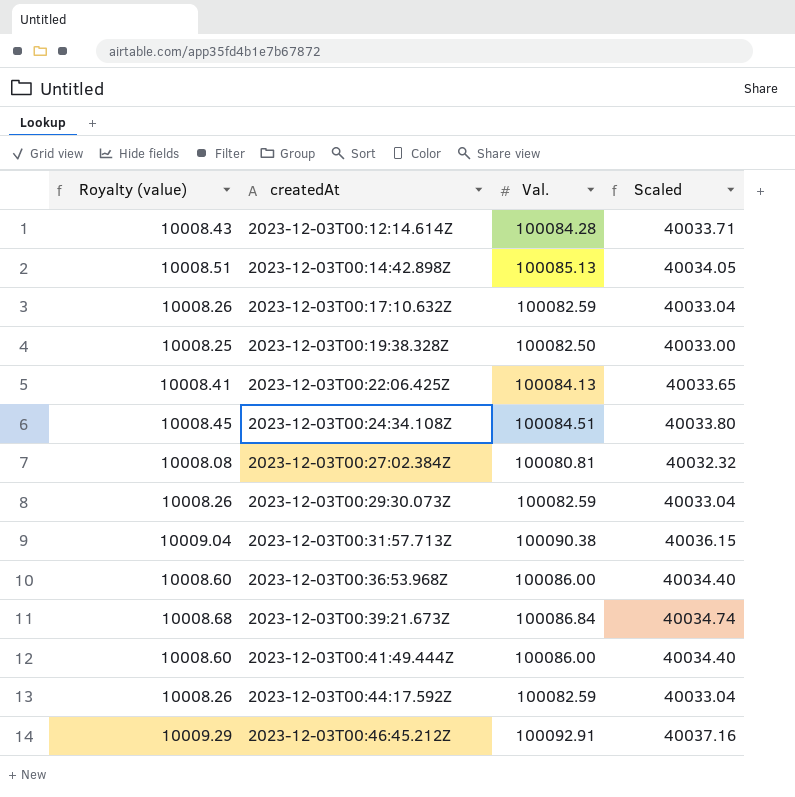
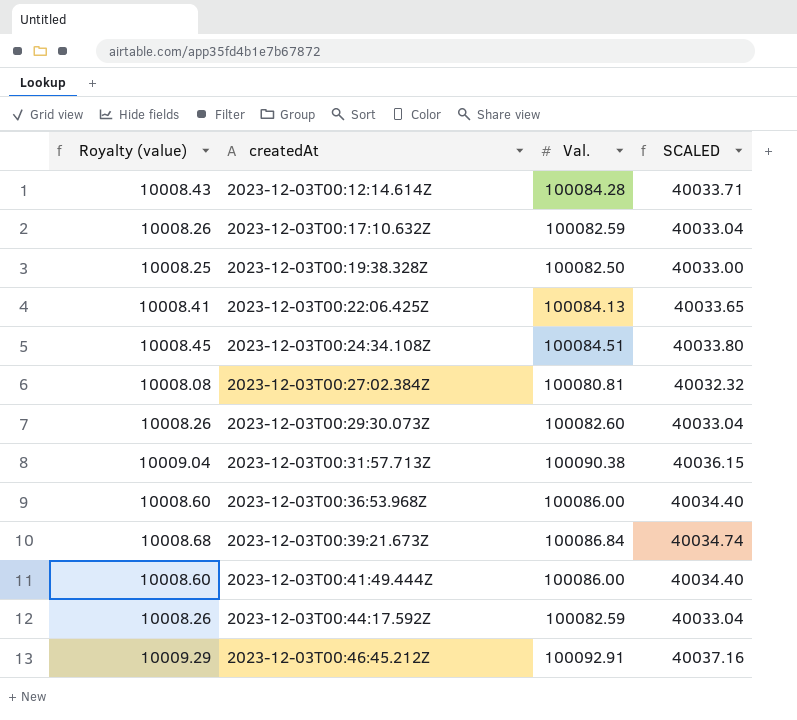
column name: Scaled -> SCALED
row 2023-12-03T00:14:42.898Z: 10008.51 | 100085.13 | 40034.05 -> none
2023-12-03T00:29:30.073Z | Val.: 100082.59 -> 100082.60

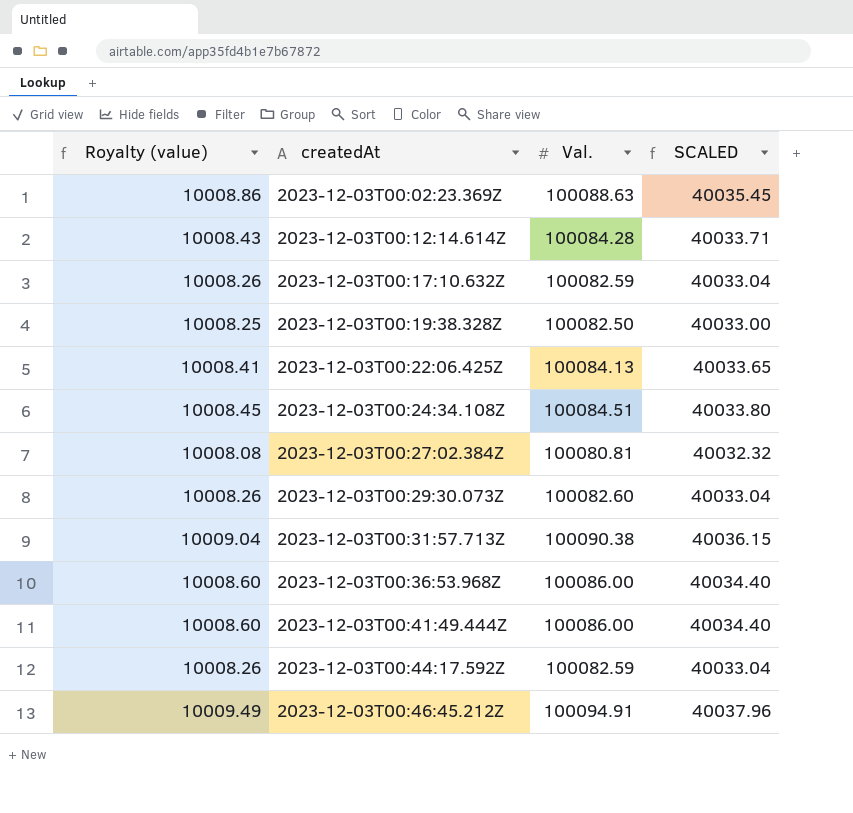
row 2023-12-03T00:39:21.673Z: 10008.68 | 100086.84 | 40034.74 -> none
row 2023-12-03T00:02:23.369Z: none -> 10008.86 | 100088.63 | 40035.45
2023-12-03T00:46:45.212Z | Royalty (value): 10009.29 -> 10009.49
2023-12-03T00:46:45.212Z | Val.: 100092.91 -> 100094.91
2023-12-03T00:46:45.212Z | SCALED: 40037.16 -> 40037.96

